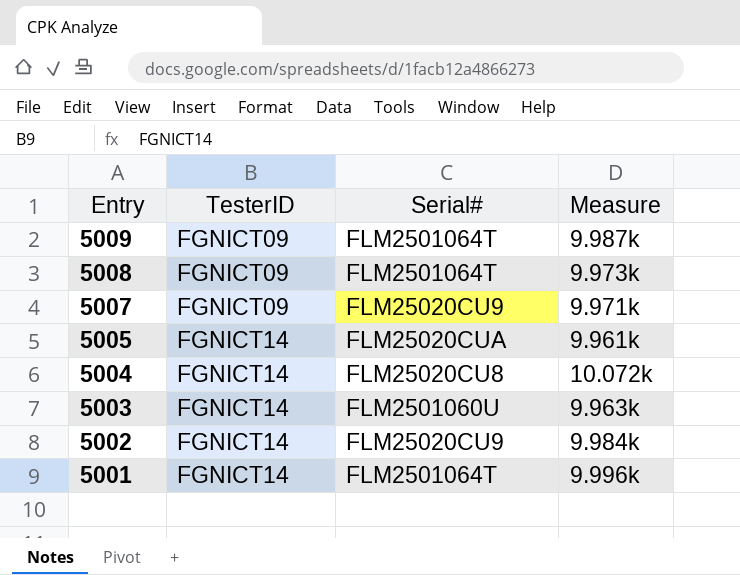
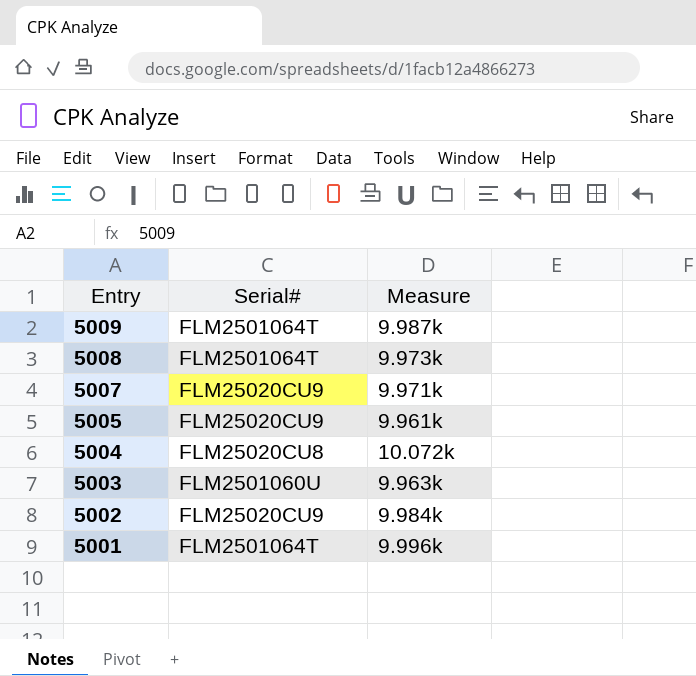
column TesterID | position: 2 -> none
5005 | Serial#: FLM25020CUA -> FLM25020CU9

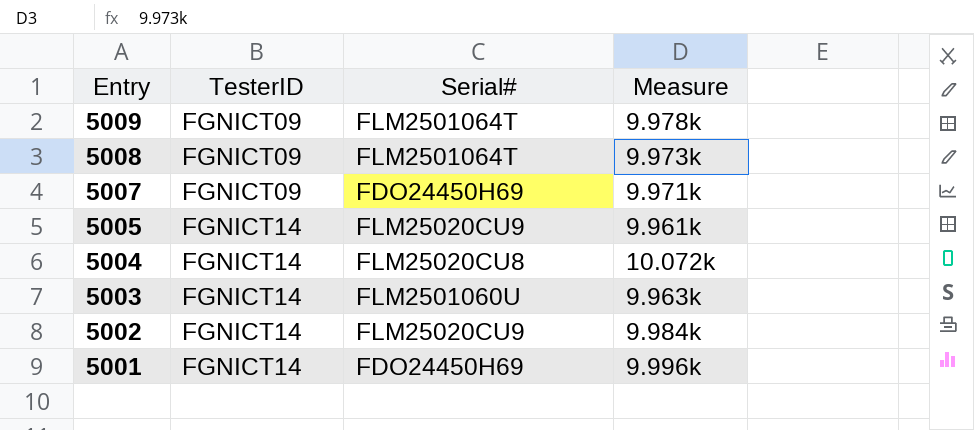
column TesterID | position: none -> 2
5009 | Measure: 9.987k -> 9.978k
5007 | Serial#: FLM25020CU9 -> FDO24450H69
5001 | Serial#: FLM2501064T -> FDO24450H69

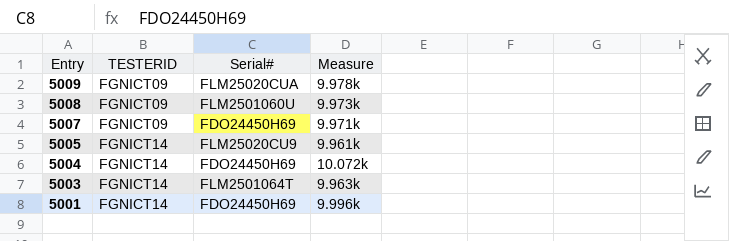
column name: TesterID -> TESTERID
row 5002: FGNICT14 | FLM25020CU9 | 9.984k -> none
5009 | Serial#: FLM2501064T -> FLM25020CUA
5008 | Serial#: FLM2501064T -> FLM2501060U
5004 | Serial#: FLM25020CU8 -> FDO24450H69
5003 | Serial#: FLM2501060U -> FLM2501064T

